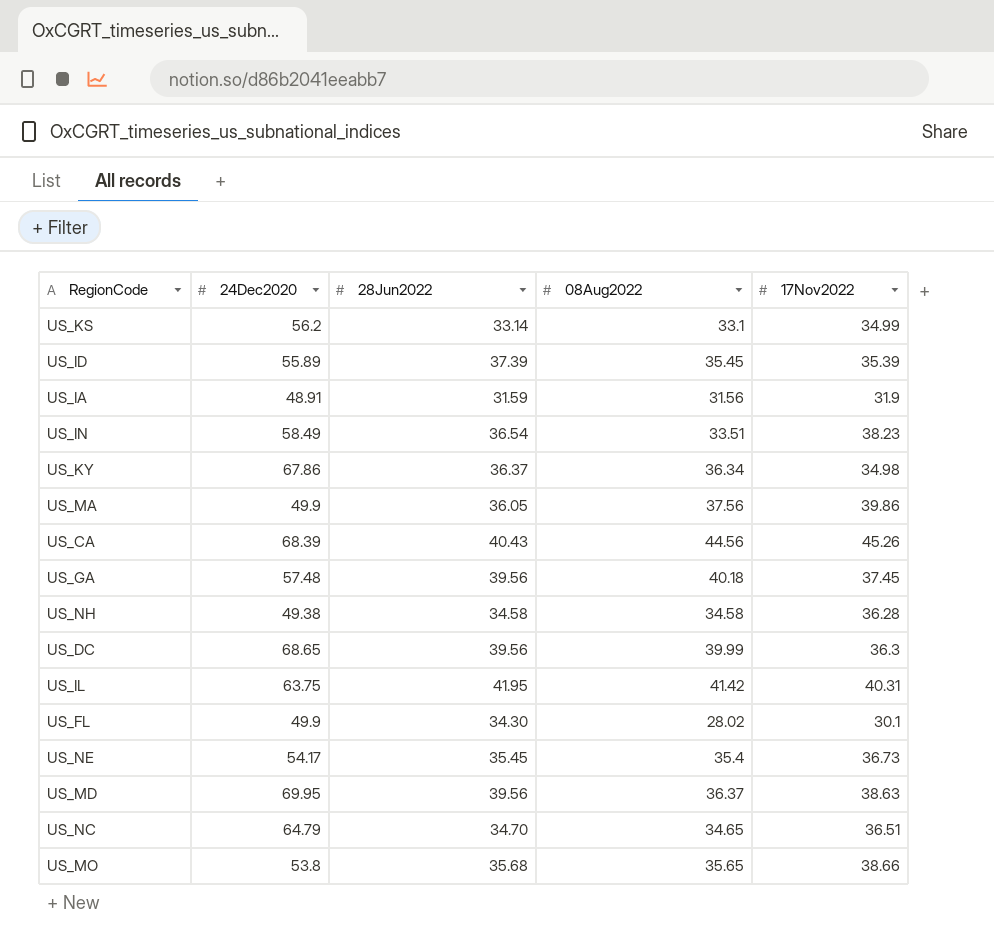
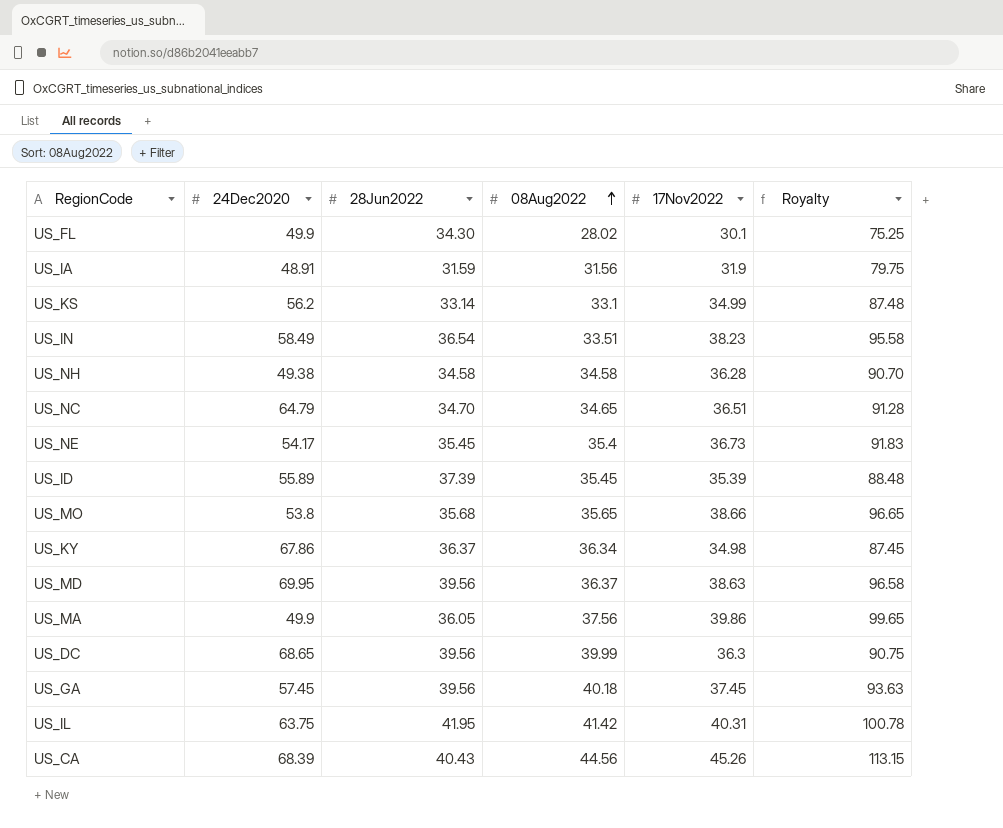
row order: none -> 08Aug2022 ascending
column Royalty | formula: none -> [17Nov2022] * 2.5
US_GA | 24Dec2020: 57.48 -> 57.45

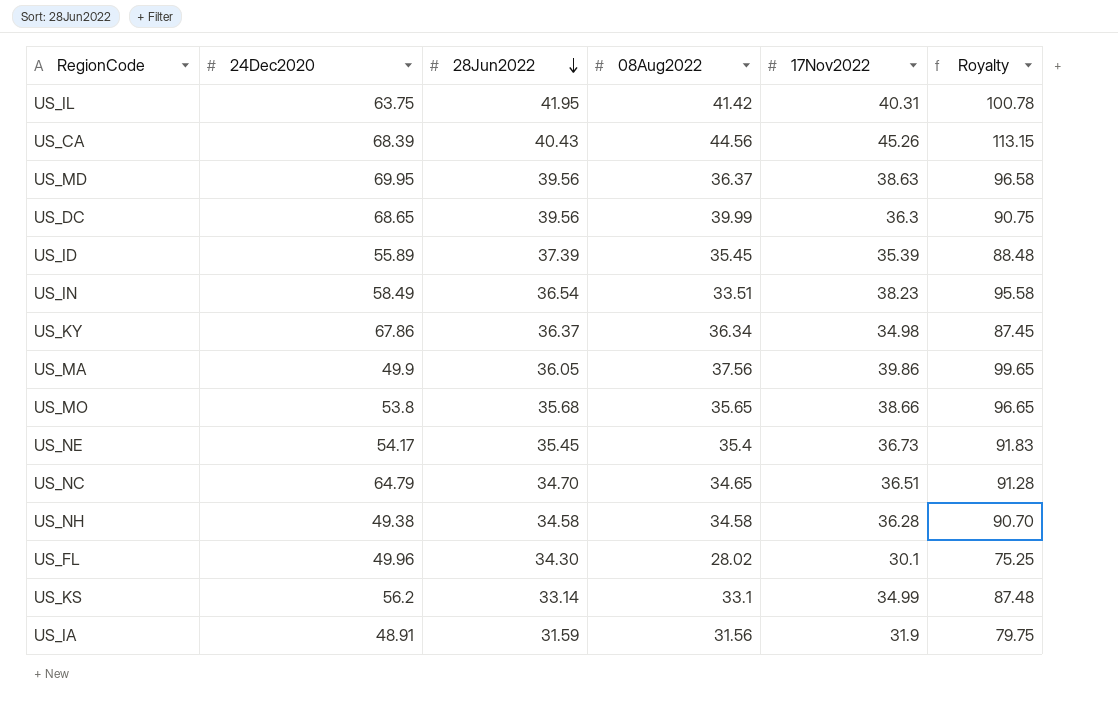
row order: 08Aug2022 ascending -> 28Jun2022 descending
row US_GA: 57.45 | 39.56 | 40.18 | 37.45 | 93.63 -> none
US_FL | 24Dec2020: 49.9 -> 49.96

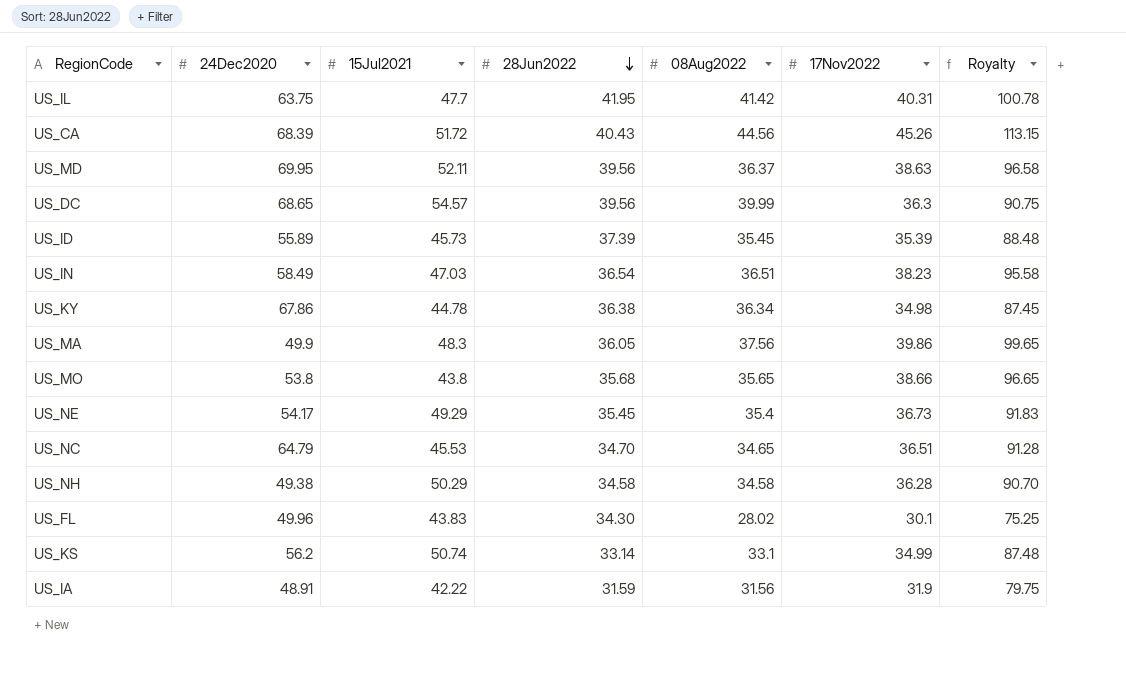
column 15Jul2021 | position: none -> 3
US_IN | 08Aug2022: 33.51 -> 36.51
US_KY | 28Jun2022: 36.37 -> 36.38

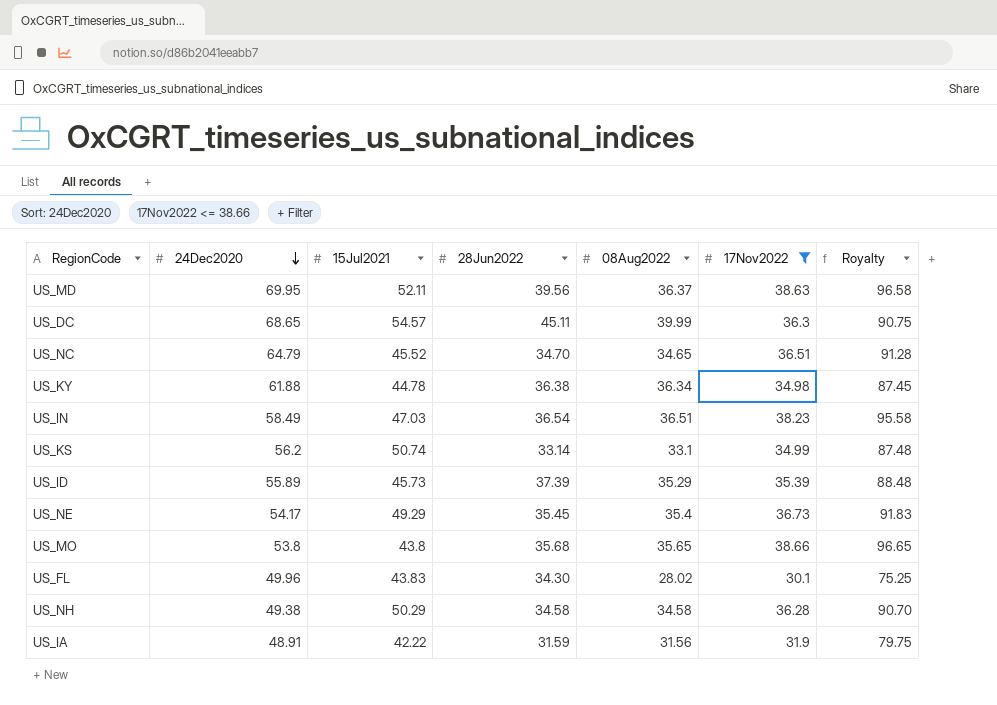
filter: none -> 17Nov2022 <= 38.66
row order: 28Jun2022 descending -> 24Dec2020 descending
US_DC | 28Jun2022: 39.56 -> 45.11
US_NC | 15Jul2021: 45.53 -> 45.52
US_KY | 24Dec2020: 67.86 -> 61.88
US_ID | 08Aug2022: 35.45 -> 35.29

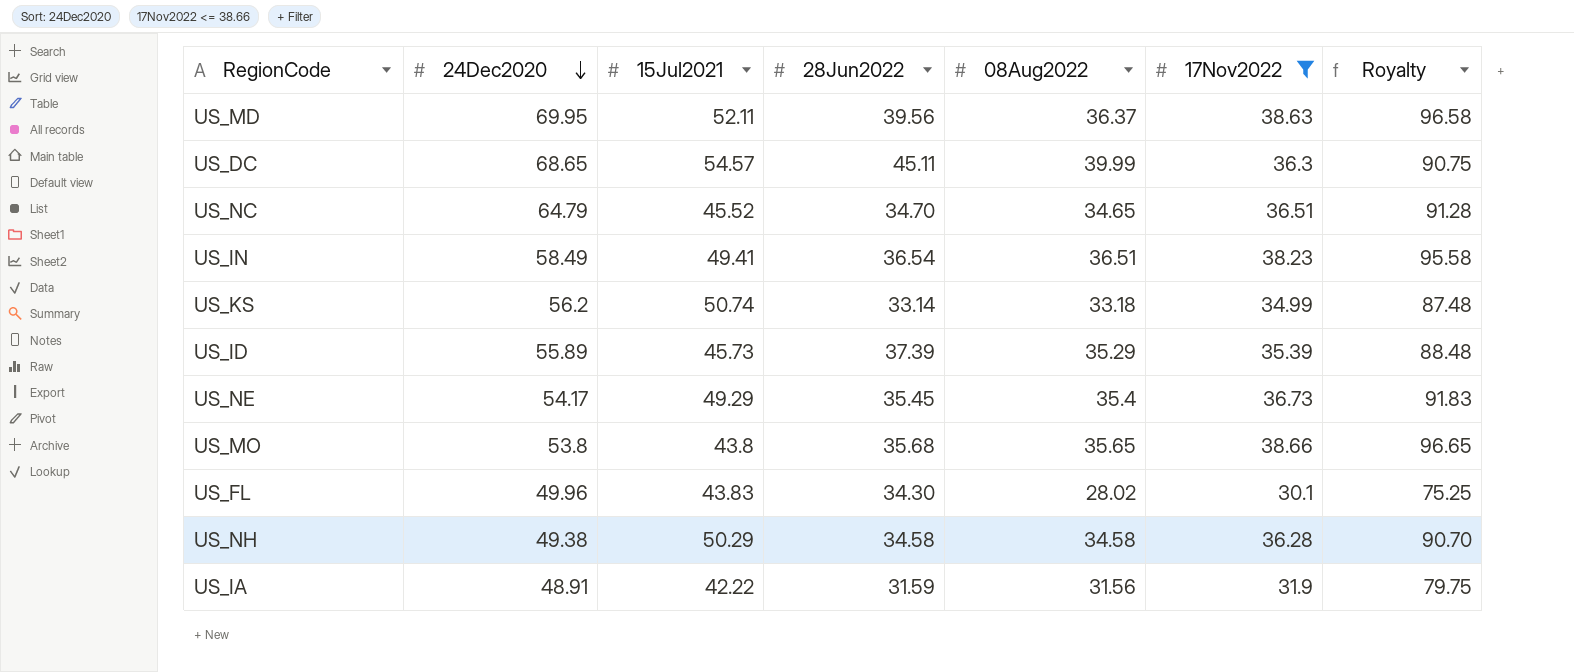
row US_KY: 61.88 | 44.78 | 36.38 | 36.34 | 34.98 | 87.45 -> none
US_IN | 15Jul2021: 47.03 -> 49.41
US_KS | 08Aug2022: 33.1 -> 33.18

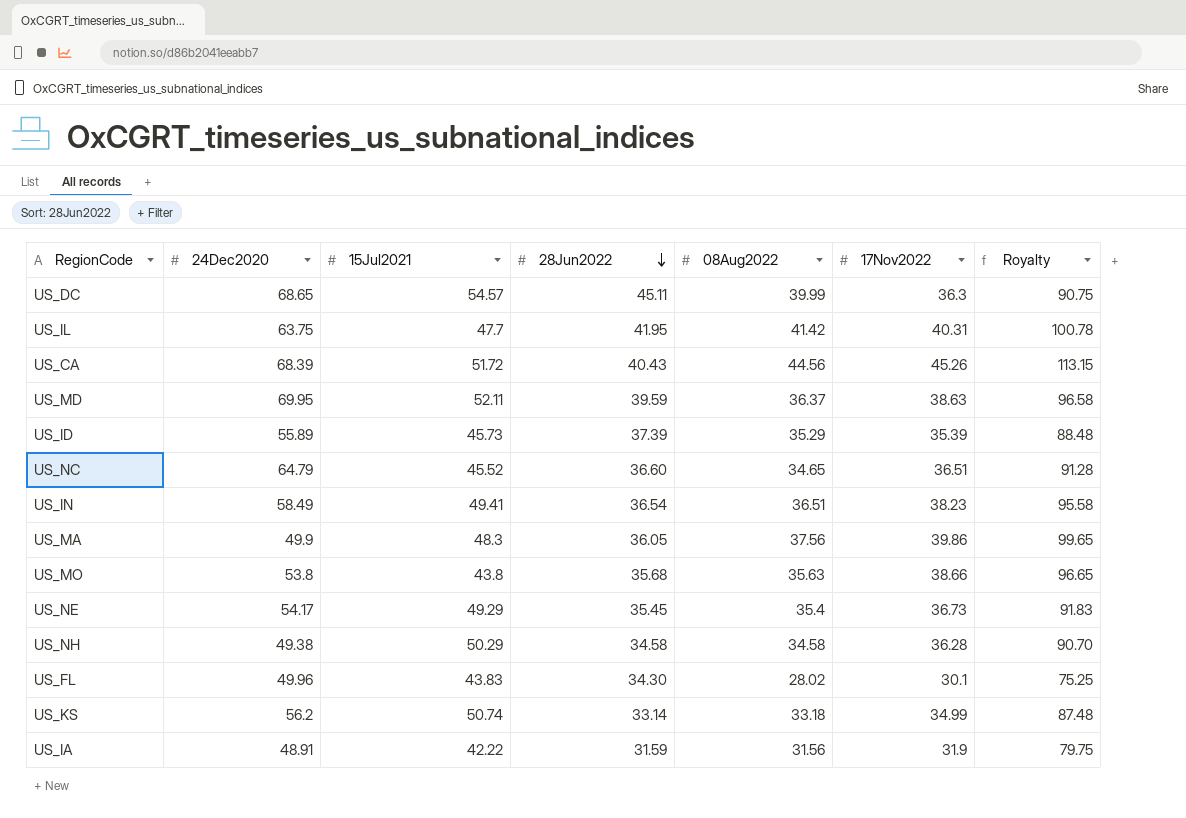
filter: 17Nov2022 <= 38.66 -> none
row order: 24Dec2020 descending -> 28Jun2022 descending
US_MD | 28Jun2022: 39.56 -> 39.59
US_NC | 28Jun2022: 34.70 -> 36.60
US_MO | 08Aug2022: 35.65 -> 35.63

